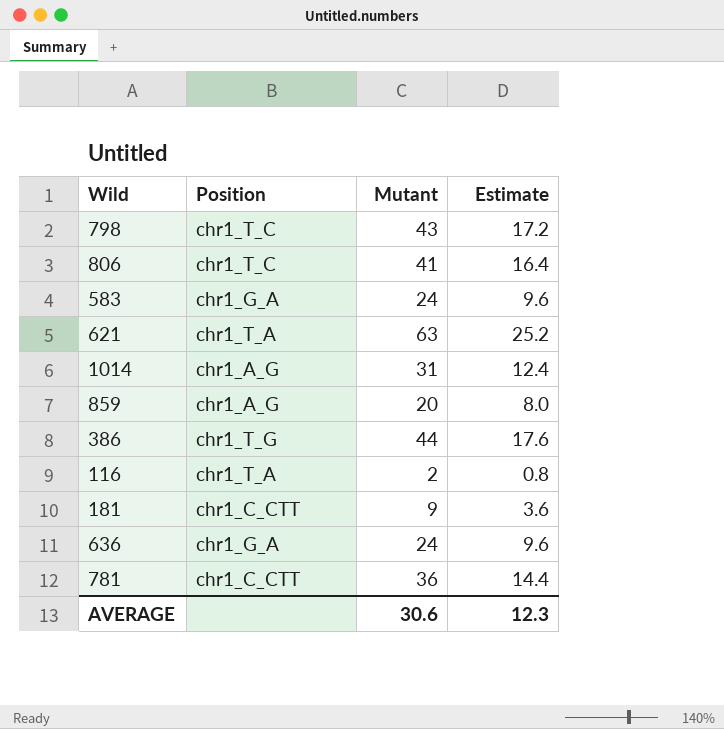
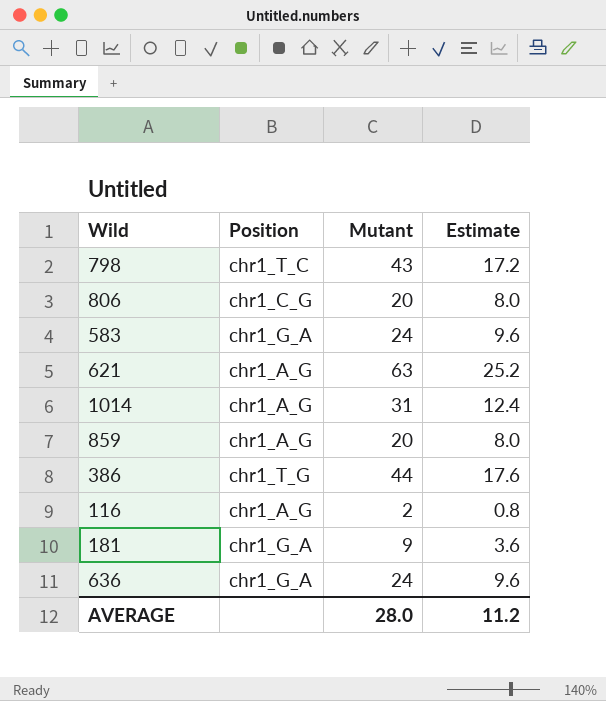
row 781: chr1_C_CTT | 36 | 14.4 -> none
806 | Position: chr1_T_C -> chr1_C_G
806 | Mutant: 41 -> 20
806 | Estimate: 16.4 -> 8.0
621 | Position: chr1_T_A -> chr1_A_G
116 | Position: chr1_T_A -> chr1_A_G
181 | Position: chr1_C_CTT -> chr1_G_A
AVERAGE | Mutant: 30.6 -> 28.0
AVERAGE | Estimate: 12.3 -> 11.2

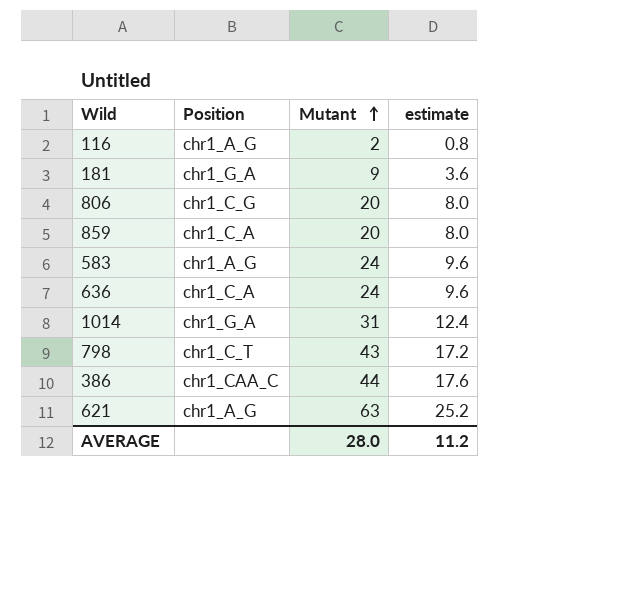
row order: none -> Mutant ascending
column name: Estimate -> estimate
859 | Position: chr1_A_G -> chr1_C_A
583 | Position: chr1_G_A -> chr1_A_G
636 | Position: chr1_G_A -> chr1_C_A
1014 | Position: chr1_A_G -> chr1_G_A
798 | Position: chr1_T_C -> chr1_C_T
386 | Position: chr1_T_G -> chr1_CAA_C

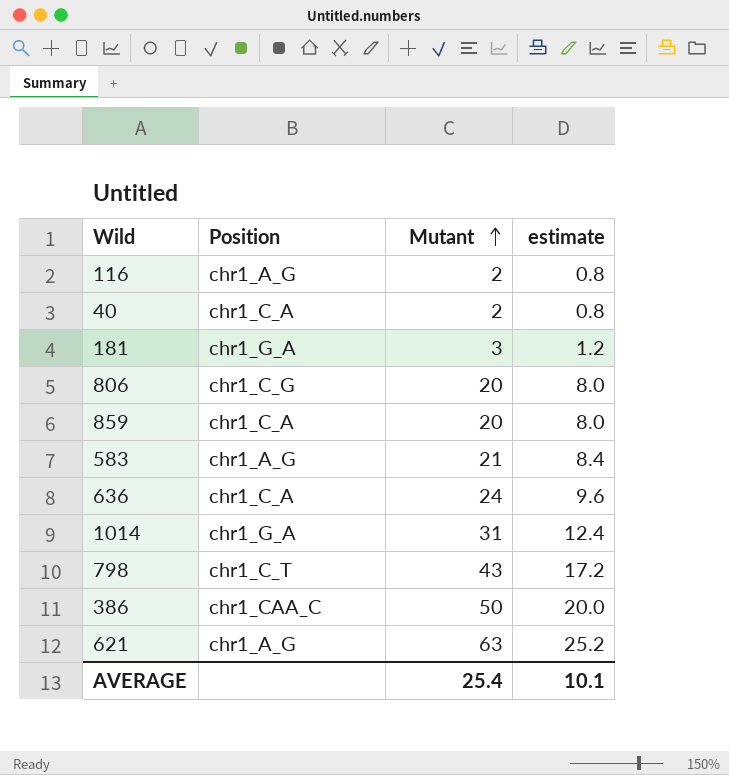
row 40: none -> chr1_C_A | 2 | 0.8
181 | Mutant: 9 -> 3
181 | estimate: 3.6 -> 1.2
583 | Mutant: 24 -> 21
583 | estimate: 9.6 -> 8.4
386 | Mutant: 44 -> 50
386 | estimate: 17.6 -> 20.0
AVERAGE | Mutant: 28.0 -> 25.4
AVERAGE | estimate: 11.2 -> 10.1

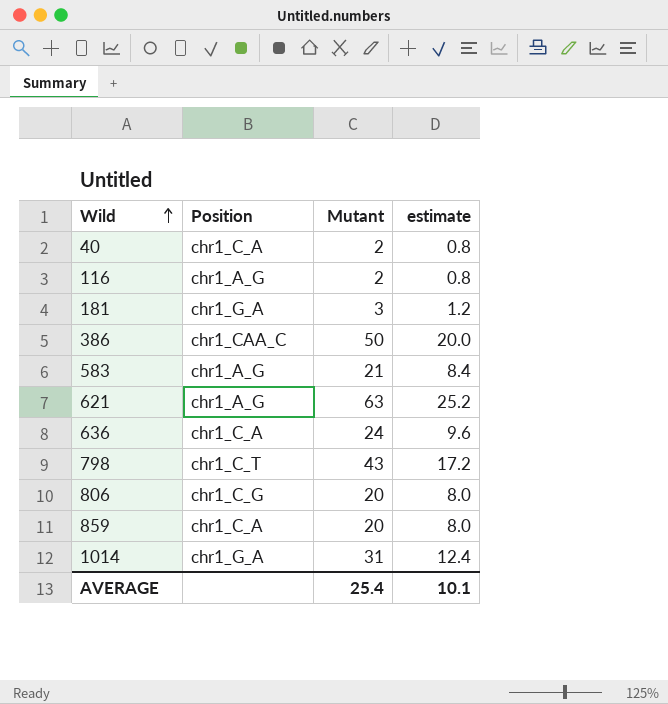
row order: Mutant ascending -> Wild ascending

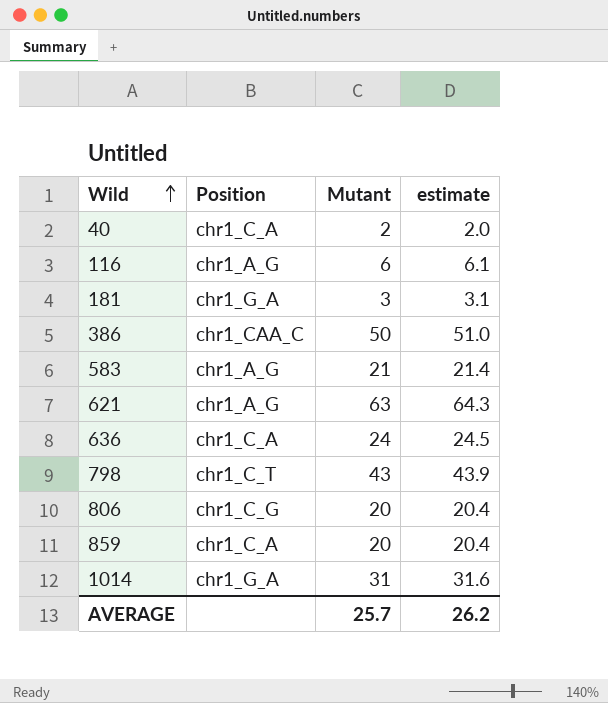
column estimate | formula: [Mutant] * 0.4 -> [Mutant] * 1.02
116 | Mutant: 2 -> 6
AVERAGE | Mutant: 25.4 -> 25.7
AVERAGE | estimate: 10.1 -> 26.2

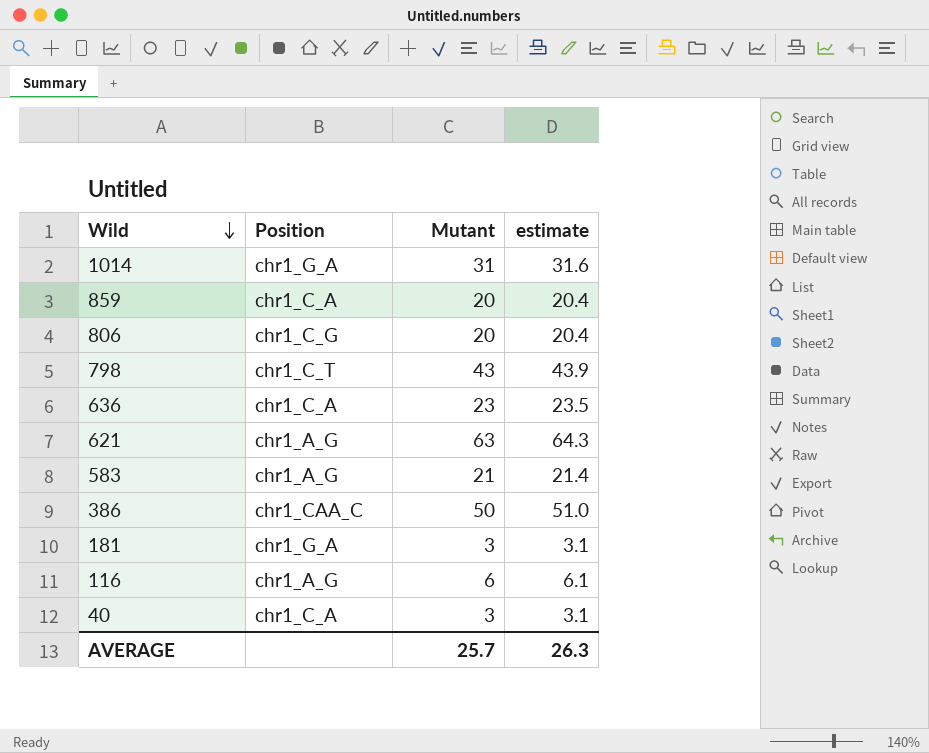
row order: Wild ascending -> Wild descending
636 | Mutant: 24 -> 23
636 | estimate: 24.5 -> 23.5
40 | Mutant: 2 -> 3
40 | estimate: 2.0 -> 3.1
AVERAGE | estimate: 26.2 -> 26.3

